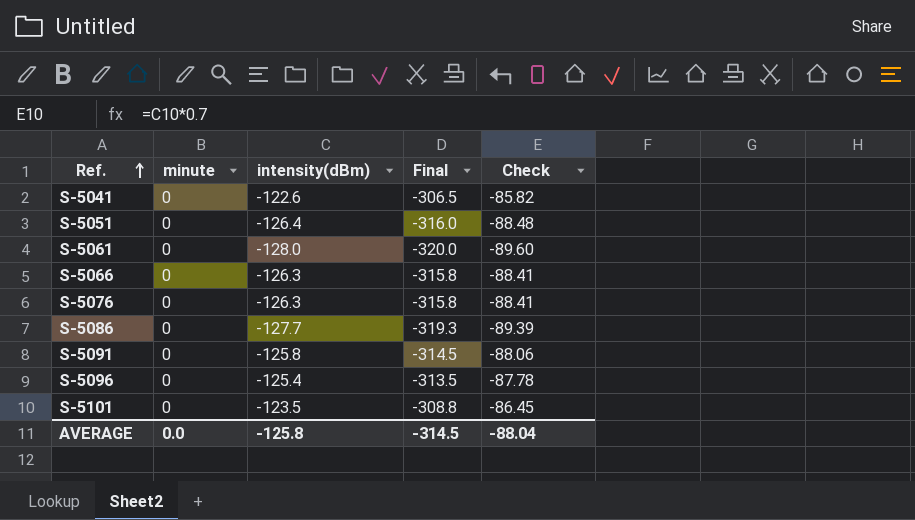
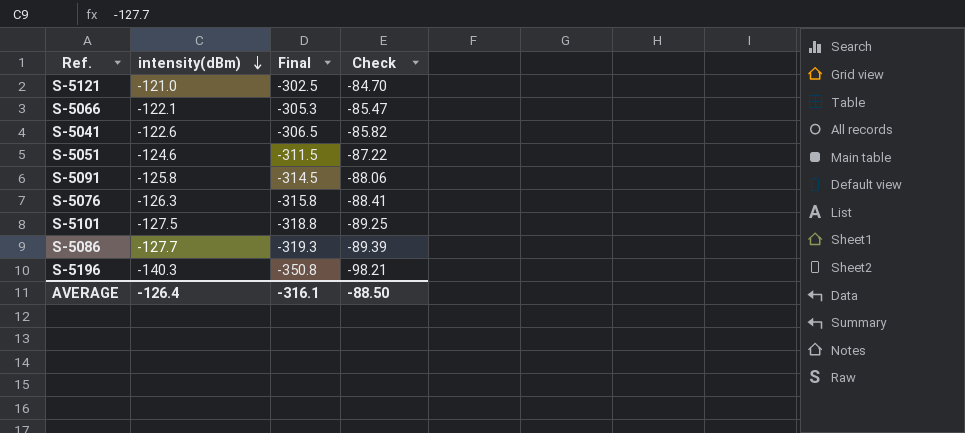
row order: Ref. ascending -> intensity(dBm) descending
column minute | position: 2 -> none
row S-5061: 0 | -128.0 | -320.0 | -89.60 -> none
row S-5096: 0 | -125.4 | -313.5 | -87.78 -> none
row S-5121: none -> -121.0 | -302.5 | -84.70
S-5066 | intensity(dBm): -126.3 -> -122.1
S-5066 | Final: -315.8 -> -305.3
S-5066 | Check: -88.41 -> -85.47
S-5051 | intensity(dBm): -126.4 -> -124.6
S-5051 | Final: -316.0 -> -311.5
S-5051 | Check: -88.48 -> -87.22
S-5101 | intensity(dBm): -123.5 -> -127.5
S-5101 | Final: -308.8 -> -318.8
S-5101 | Check: -86.45 -> -89.25
row S-5196: none -> -140.3 | -350.8 | -98.21
AVERAGE | intensity(dBm): -125.8 -> -126.4
AVERAGE | Final: -314.5 -> -316.1
AVERAGE | Check: -88.04 -> -88.50

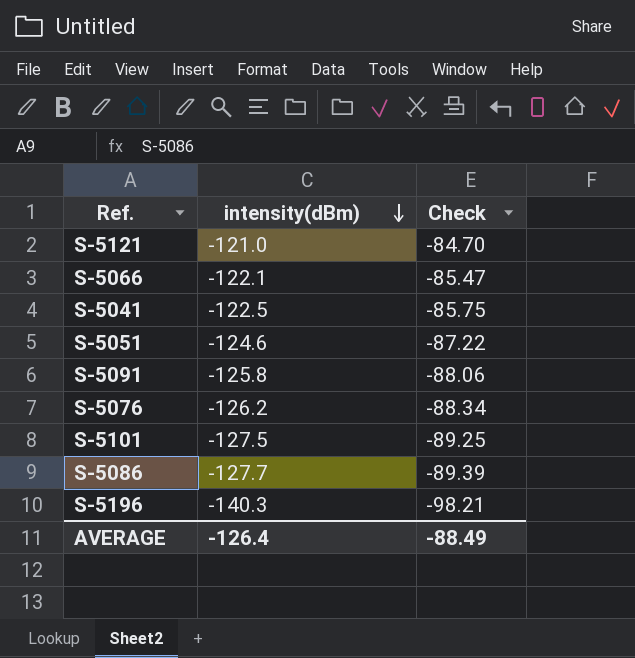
column Final | formula: [intensity(dBm)] * 2.5 -> none
S-5041 | intensity(dBm): -122.6 -> -122.5
S-5041 | Check: -85.82 -> -85.75
S-5076 | intensity(dBm): -126.3 -> -126.2
S-5076 | Check: -88.41 -> -88.34
AVERAGE | Check: -88.50 -> -88.49

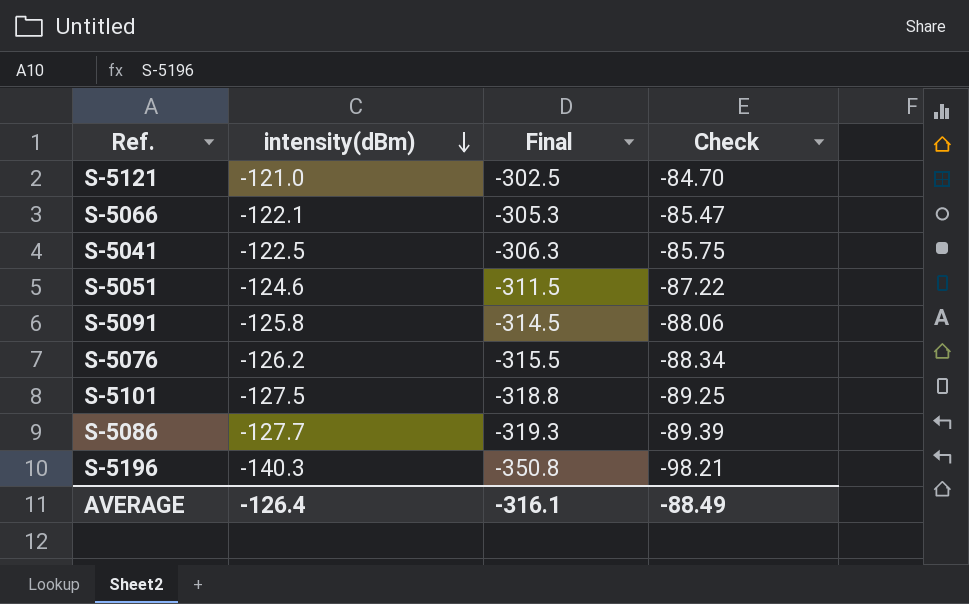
column Final | formula: none -> [intensity(dBm)] * 2.5

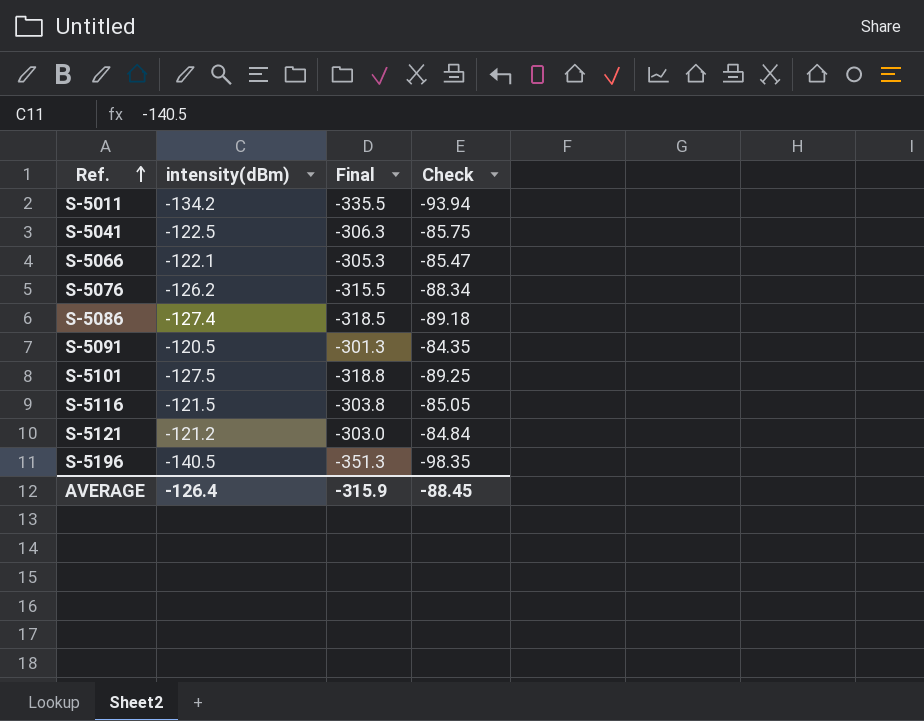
row order: intensity(dBm) descending -> Ref. ascending
row S-5051: -124.6 | -311.5 | -87.22 -> none
row S-5011: none -> -134.2 | -335.5 | -93.94
S-5086 | intensity(dBm): -127.7 -> -127.4
S-5086 | Final: -319.3 -> -318.5
S-5086 | Check: -89.39 -> -89.18
S-5091 | intensity(dBm): -125.8 -> -120.5
S-5091 | Final: -314.5 -> -301.3
S-5091 | Check: -88.06 -> -84.35
row S-5116: none -> -121.5 | -303.8 | -85.05
S-5121 | intensity(dBm): -121.0 -> -121.2
S-5121 | Final: -302.5 -> -303.0
S-5121 | Check: -84.70 -> -84.84
S-5196 | intensity(dBm): -140.3 -> -140.5
S-5196 | Final: -350.8 -> -351.3
S-5196 | Check: -98.21 -> -98.35
AVERAGE | Final: -316.1 -> -315.9
AVERAGE | Check: -88.49 -> -88.45

